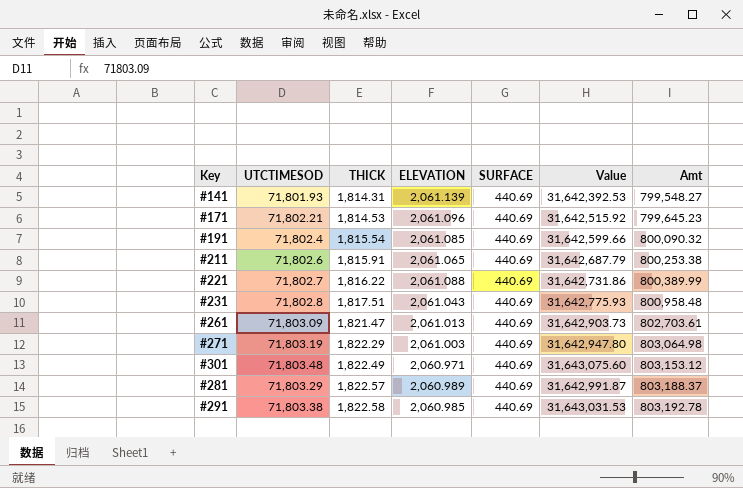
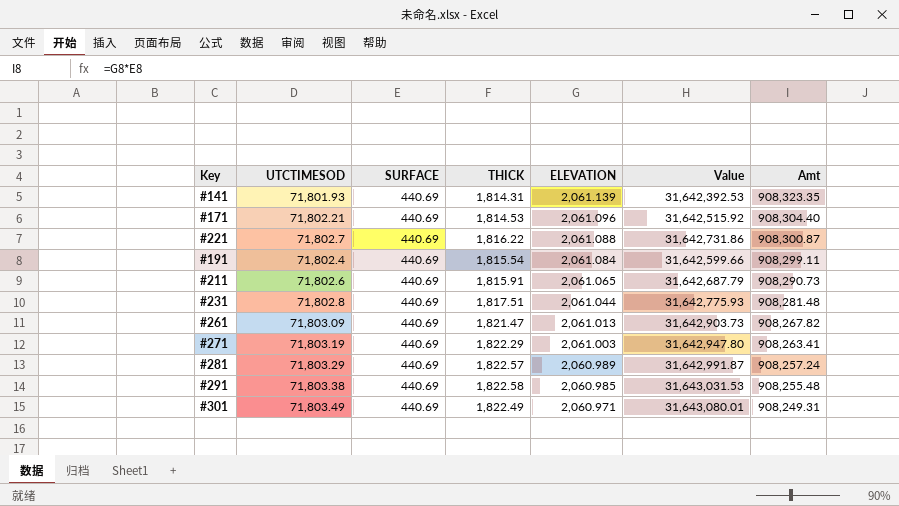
row order: THICK ascending -> ELEVATION descending
column SURFACE | position: 5 -> 3
column Amt | formula: [THICK] * [SURFACE] -> [SURFACE] * [ELEVATION]
#191 | ELEVATION: 2,061.085 -> 2,061.084
#231 | ELEVATION: 2,061.043 -> 2,061.044
#301 | UTCTIMESOD: 71,803.48 -> 71,803.49
#301 | Value: 31,643,075.60 -> 31,643,080.01

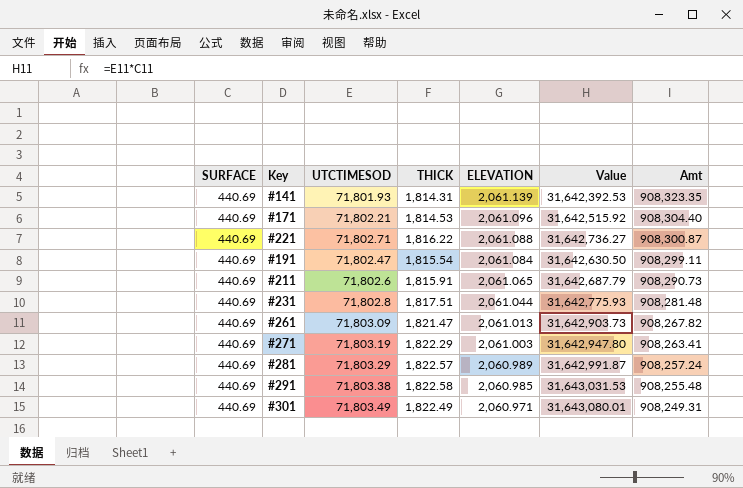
column SURFACE | position: 3 -> 1
#221 | UTCTIMESOD: 71,802.7 -> 71,802.71
#221 | Value: 31,642,731.86 -> 31,642,736.27
#191 | UTCTIMESOD: 71,802.4 -> 71,802.47
#191 | Value: 31,642,599.66 -> 31,642,630.50

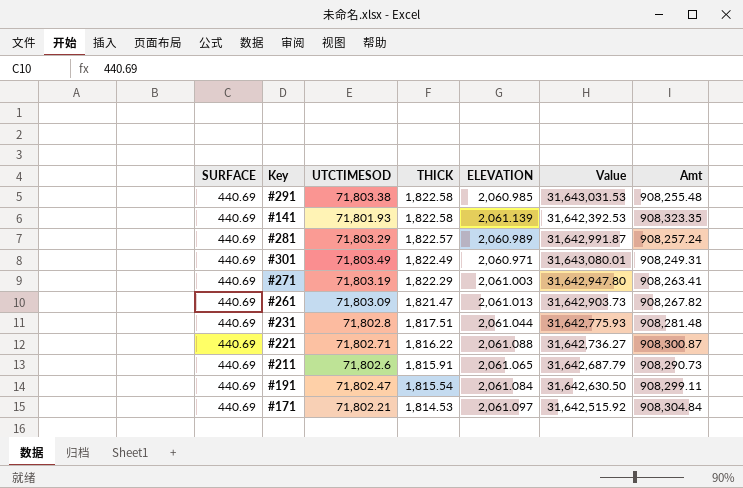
row order: ELEVATION descending -> THICK descending
#141 | THICK: 1,814.31 -> 1,822.58
#171 | ELEVATION: 2,061.096 -> 2,061.097
#171 | Amt: 908,304.40 -> 908,304.84

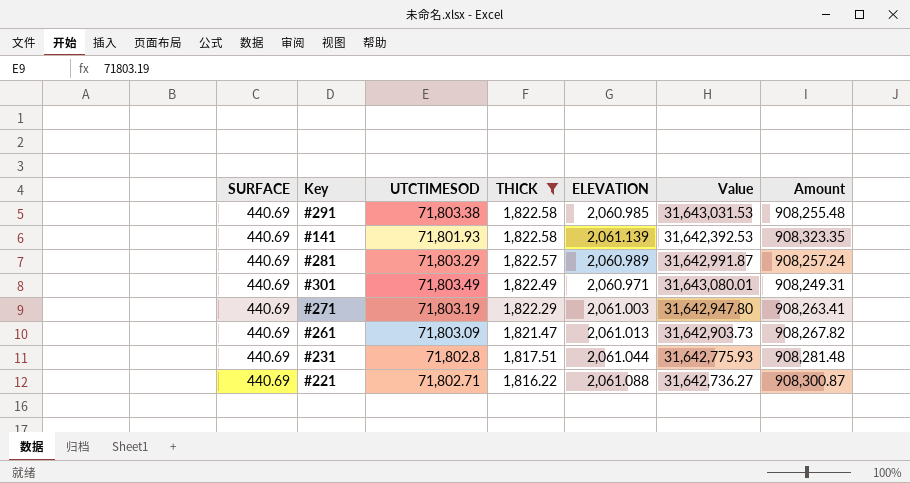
filter: none -> THICK >= 1,816.22
column name: Amt -> Amount

